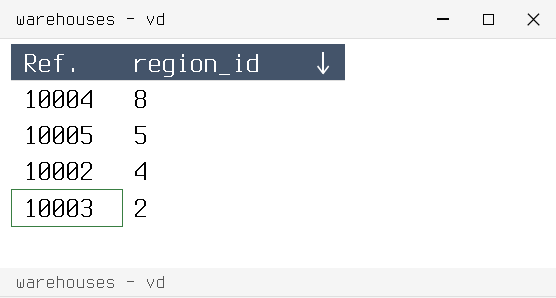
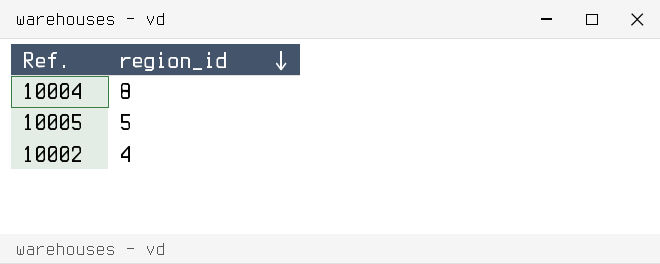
row 10003: 2 -> none

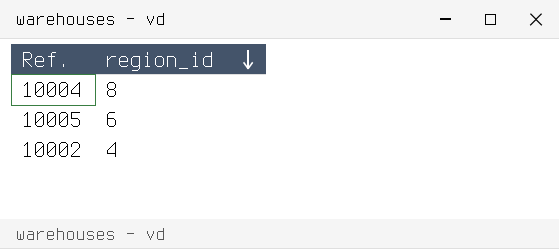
10005 | region_id: 5 -> 6

